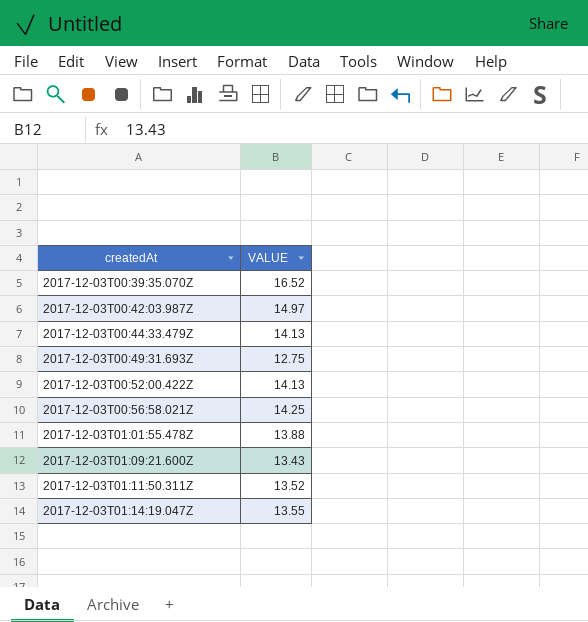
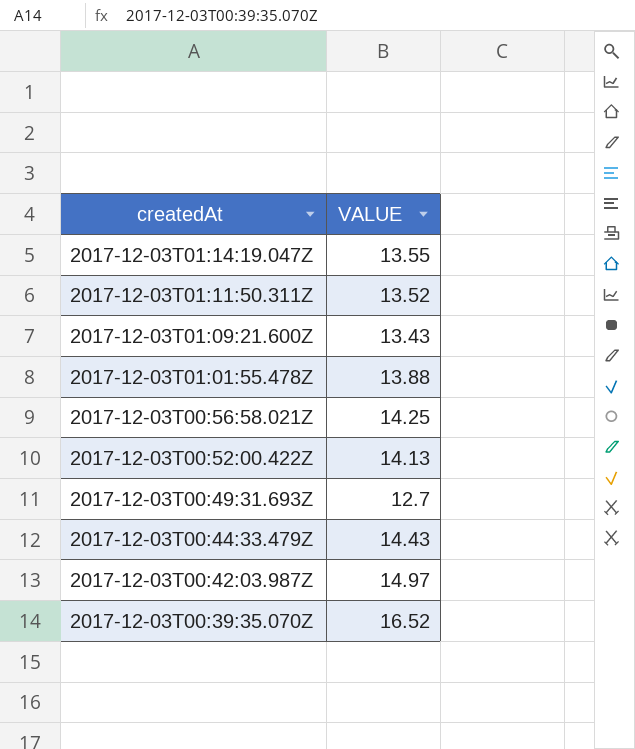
row order: createdAt ascending -> createdAt descending
2017-12-03T00:49:31.693Z | VALUE: 12.75 -> 12.7
2017-12-03T00:44:33.479Z | VALUE: 14.13 -> 14.43

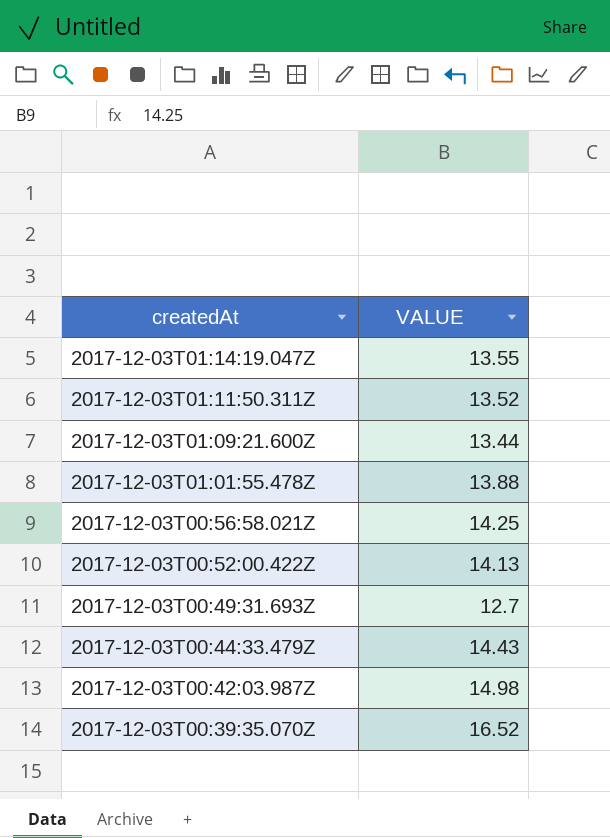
2017-12-03T01:09:21.600Z | VALUE: 13.43 -> 13.44
2017-12-03T00:42:03.987Z | VALUE: 14.97 -> 14.98

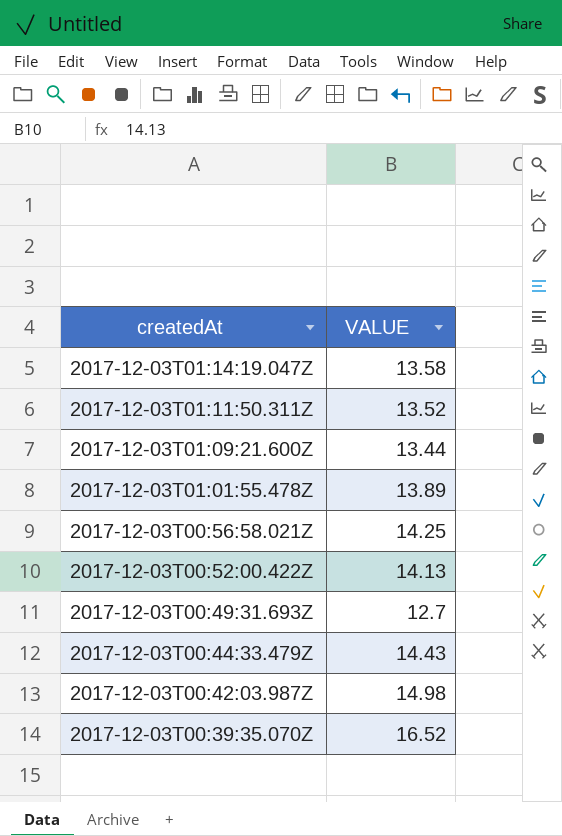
2017-12-03T01:14:19.047Z | VALUE: 13.55 -> 13.58
2017-12-03T01:01:55.478Z | VALUE: 13.88 -> 13.89

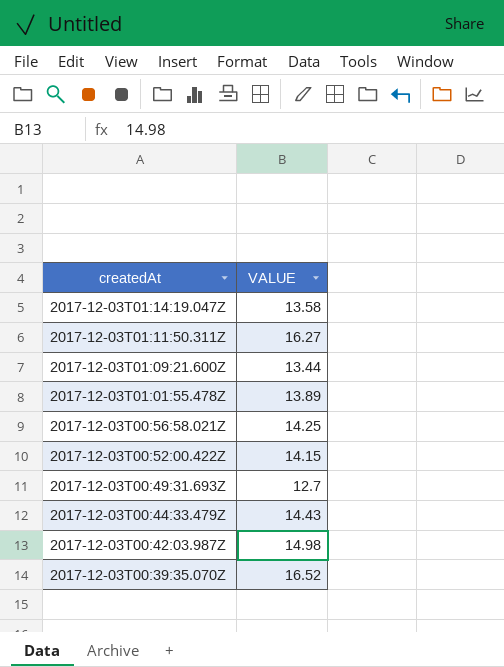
2017-12-03T01:11:50.311Z | VALUE: 13.52 -> 16.27
2017-12-03T00:52:00.422Z | VALUE: 14.13 -> 14.15

